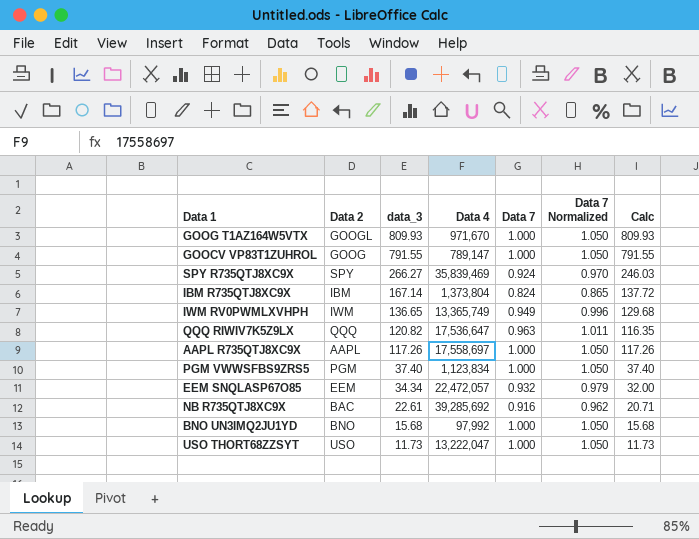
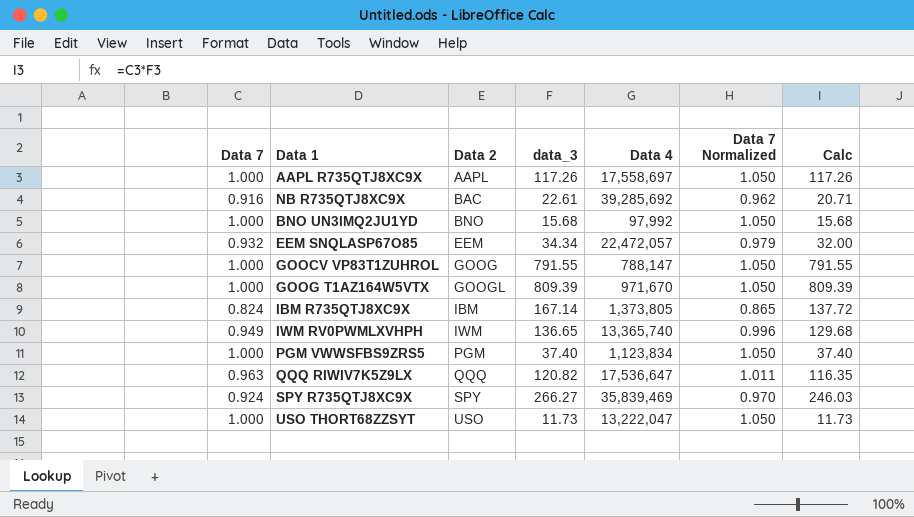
row order: data_3 descending -> Data 2 ascending
column Data 7 | position: 5 -> 1
GOOCV VP83T1ZUHROL | Data 4: 789,147 -> 788,147
GOOG T1AZ164W5VTX | data_3: 809.93 -> 809.39
GOOG T1AZ164W5VTX | Calc: 809.93 -> 809.39
IBM R735QTJ8XC9X | Data 4: 1,373,804 -> 1,373,805
IWM RV0PWMLXVHPH | Data 4: 13,365,749 -> 13,365,740

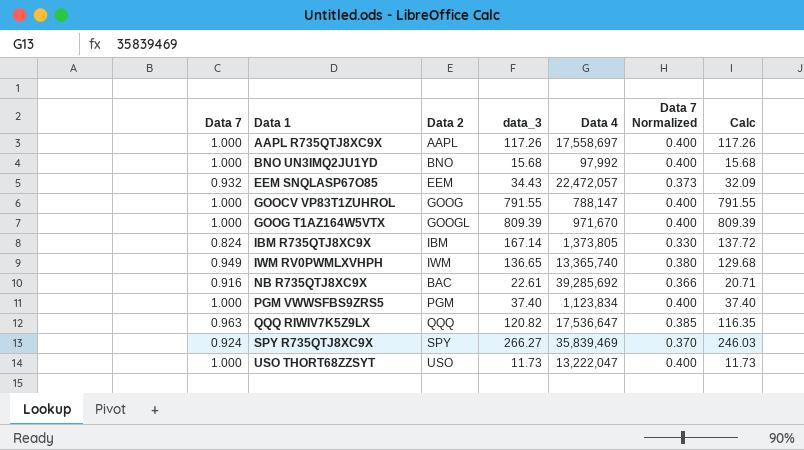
row order: Data 2 ascending -> Data 1 ascending
column Data 7 Normalized | formula: [Data 7] * 1.05 -> [Data 7] * 0.4
EEM SNQLASP67O85 | data_3: 34.34 -> 34.43
EEM SNQLASP67O85 | Calc: 32.00 -> 32.09

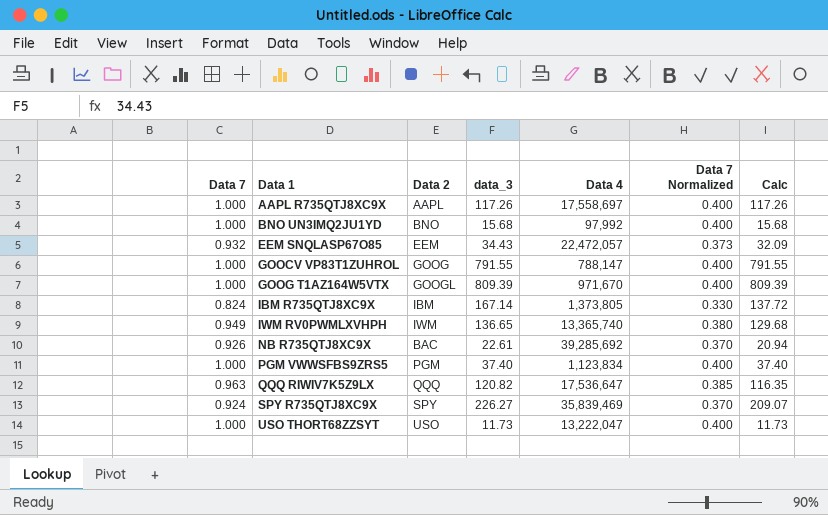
NB R735QTJ8XC9X | Data 7: 0.916 -> 0.926
NB R735QTJ8XC9X | Data 7 Normalized: 0.366 -> 0.370
NB R735QTJ8XC9X | Calc: 20.71 -> 20.94
SPY R735QTJ8XC9X | data_3: 266.27 -> 226.27
SPY R735QTJ8XC9X | Calc: 246.03 -> 209.07

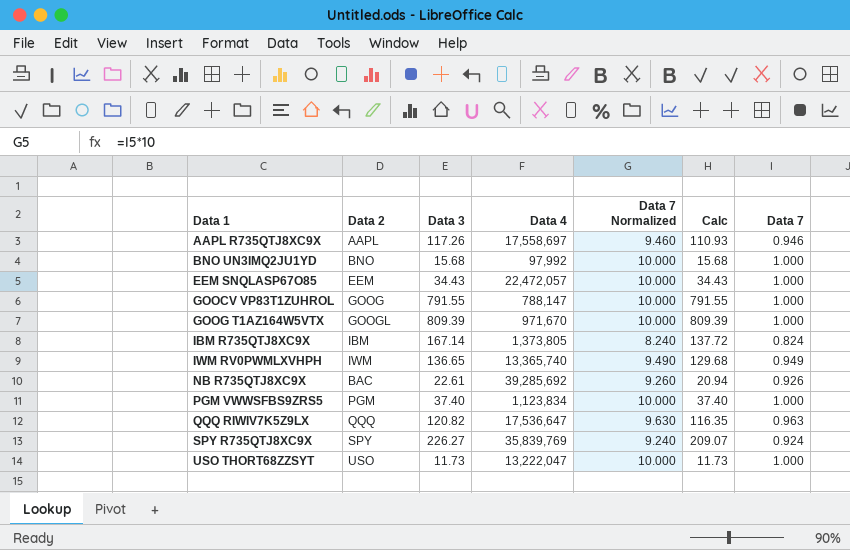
column name: data_3 -> Data 3
column Data 7 Normalized | formula: [Data 7] * 0.4 -> [Data 7] * 10
column Data 7 | position: 1 -> 7
AAPL R735QTJ8XC9X | Calc: 117.26 -> 110.93
AAPL R735QTJ8XC9X | Data 7: 1.000 -> 0.946
EEM SNQLASP67O85 | Calc: 32.09 -> 34.43
EEM SNQLASP67O85 | Data 7: 0.932 -> 1.000
SPY R735QTJ8XC9X | Data 4: 35,839,469 -> 35,839,769

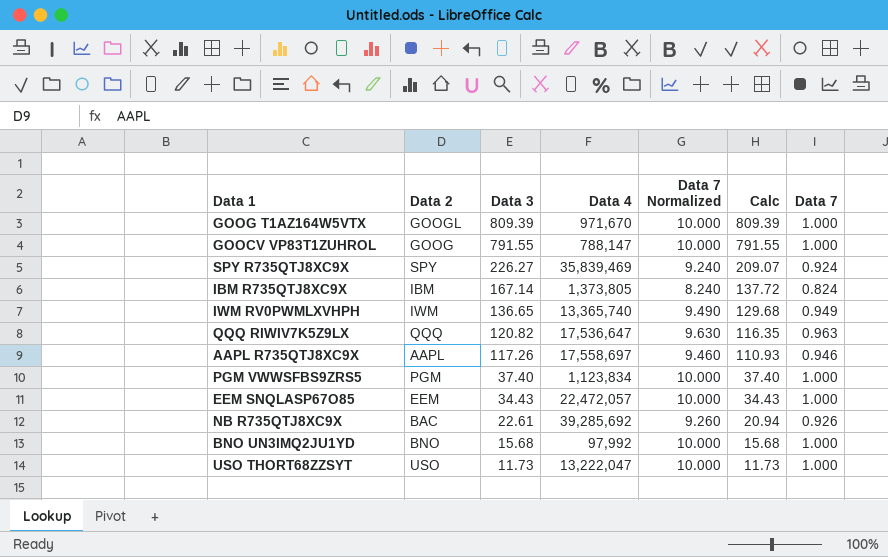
row order: Data 1 ascending -> Data 3 descending
SPY R735QTJ8XC9X | Data 4: 35,839,769 -> 35,839,469

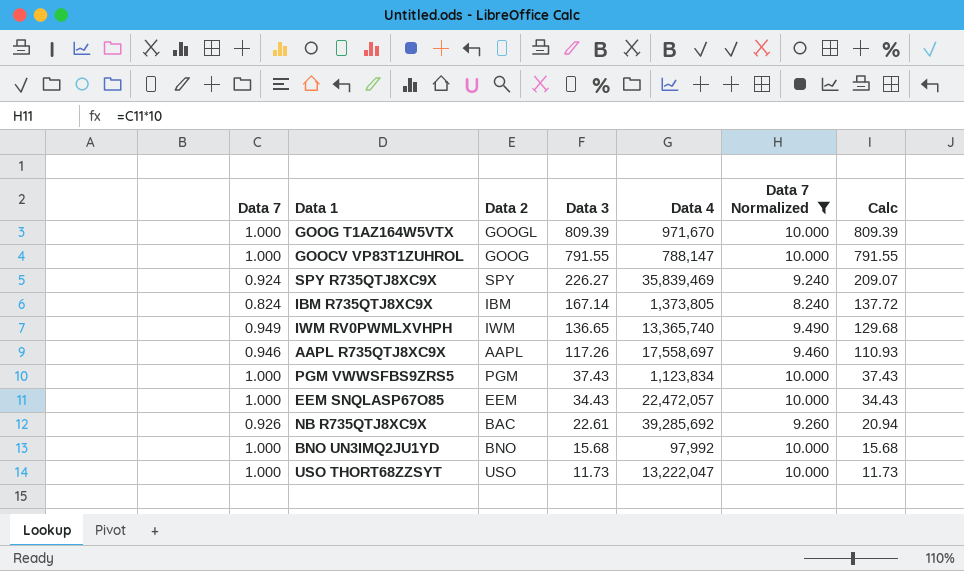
filter: none -> Data 7 Normalized != 9.630
column Data 7 | position: 7 -> 1
PGM VWWSFBS9ZRS5 | Data 3: 37.40 -> 37.43
PGM VWWSFBS9ZRS5 | Calc: 37.40 -> 37.43

